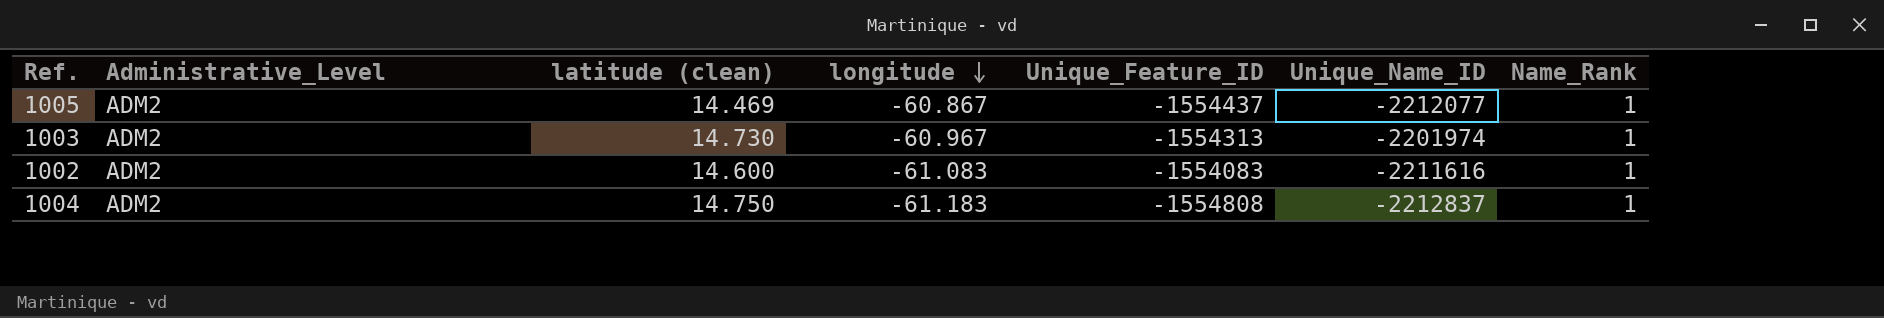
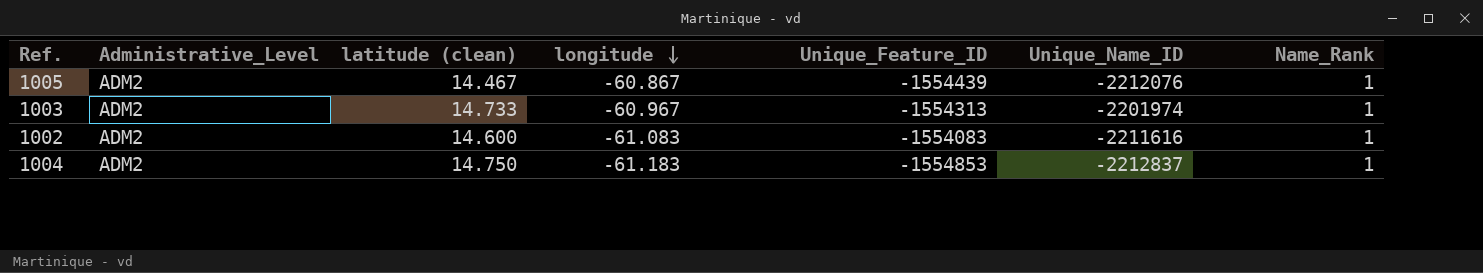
1005 | latitude (clean): 14.469 -> 14.467
1005 | Unique_Feature_ID: -1554437 -> -1554439
1005 | Unique_Name_ID: -2212077 -> -2212076
1003 | latitude (clean): 14.730 -> 14.733
1004 | Unique_Feature_ID: -1554808 -> -1554853

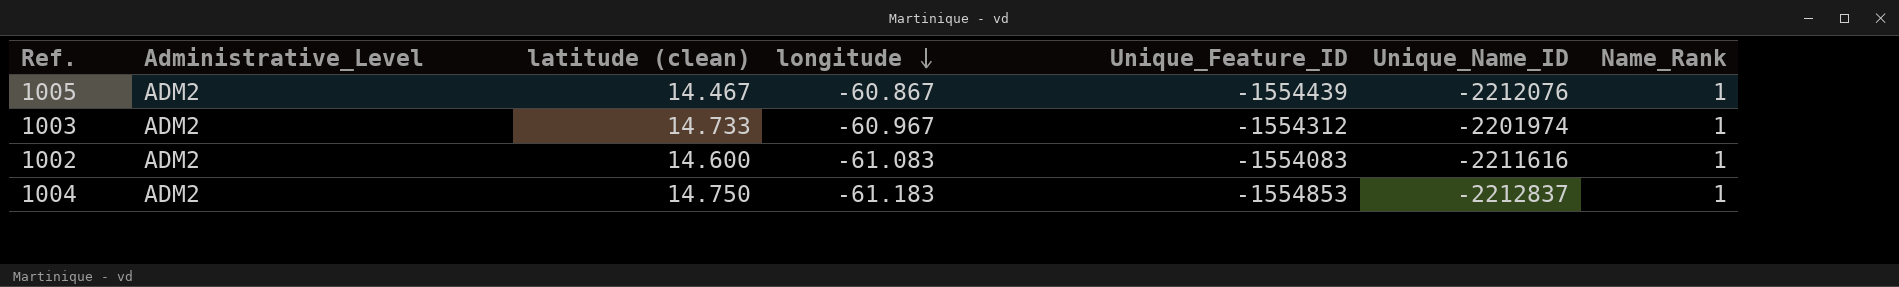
1003 | Unique_Feature_ID: -1554313 -> -1554312

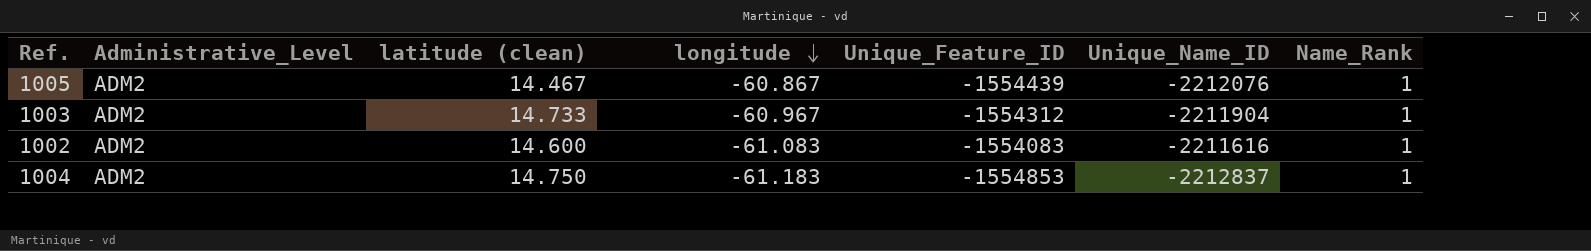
1003 | Unique_Name_ID: -2201974 -> -2211904

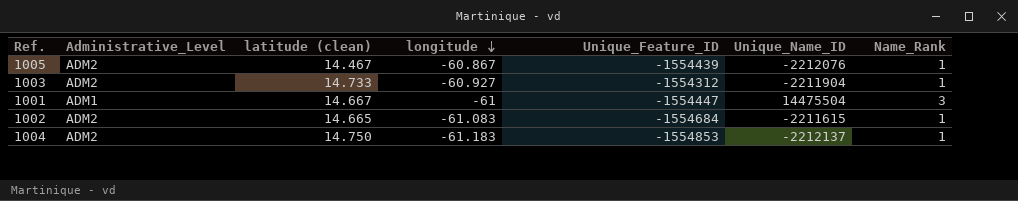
1003 | longitude: -60.967 -> -60.927
row 1001: none -> ADM1 | 14.667 | -61 | -1554447 | 14475504 | 3
1002 | latitude (clean): 14.600 -> 14.665
1002 | Unique_Feature_ID: -1554083 -> -1554684
1002 | Unique_Name_ID: -2211616 -> -2211615
1004 | Unique_Name_ID: -2212837 -> -2212137

